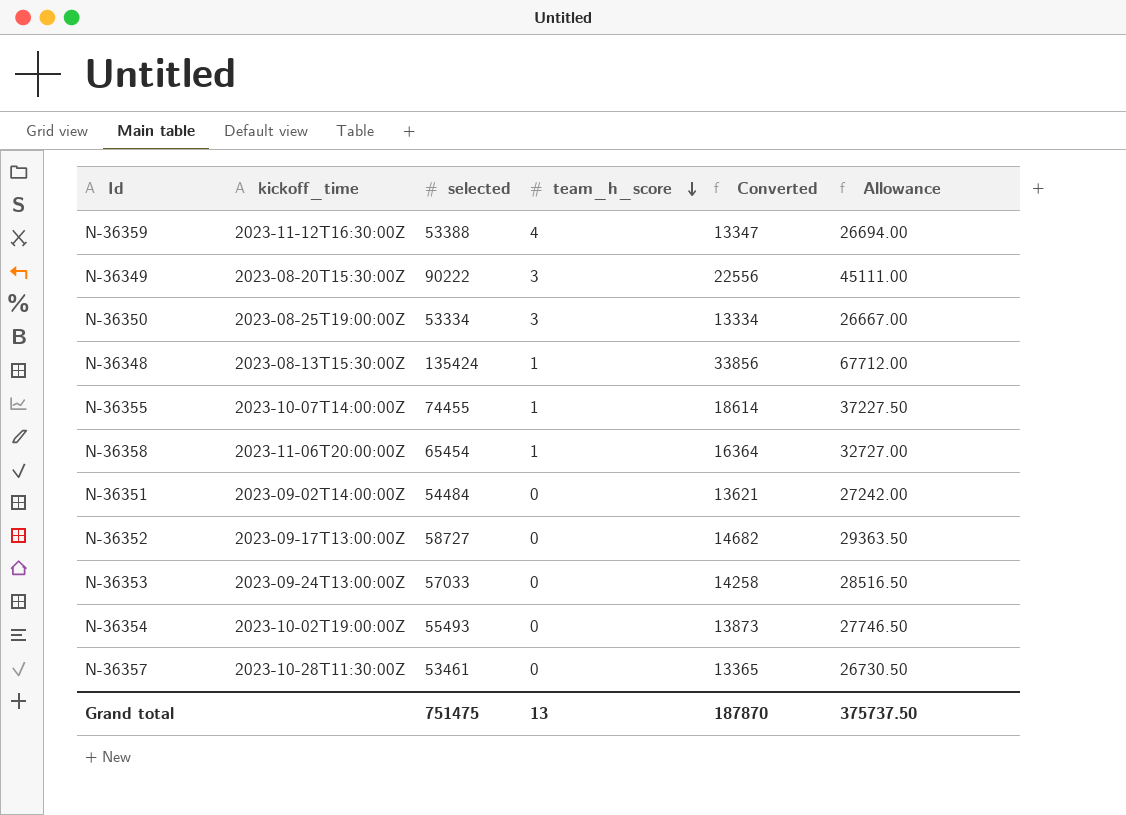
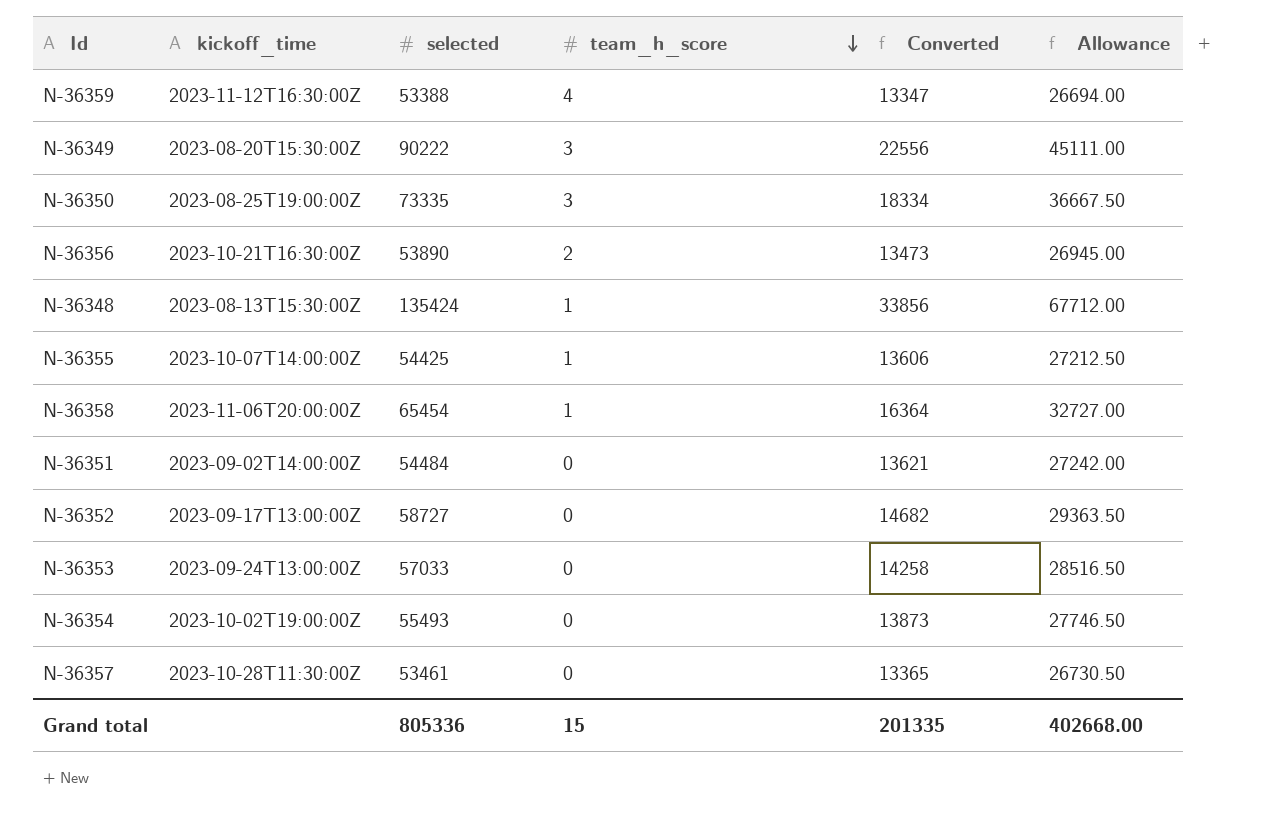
N-36350 | selected: 53334 -> 73335
N-36350 | Converted: 13334 -> 18334
N-36350 | Allowance: 26667.00 -> 36667.50
row N-36356: none -> 2023-10-21T16:30:00Z | 53890 | 2 | 13473 | 26945.00
N-36355 | selected: 74455 -> 54425
N-36355 | Converted: 18614 -> 13606
N-36355 | Allowance: 37227.50 -> 27212.50
Grand total | selected: 751475 -> 805336
Grand total | team_h_score: 13 -> 15
Grand total | Converted: 187870 -> 201335
Grand total | Allowance: 375737.50 -> 402668.00

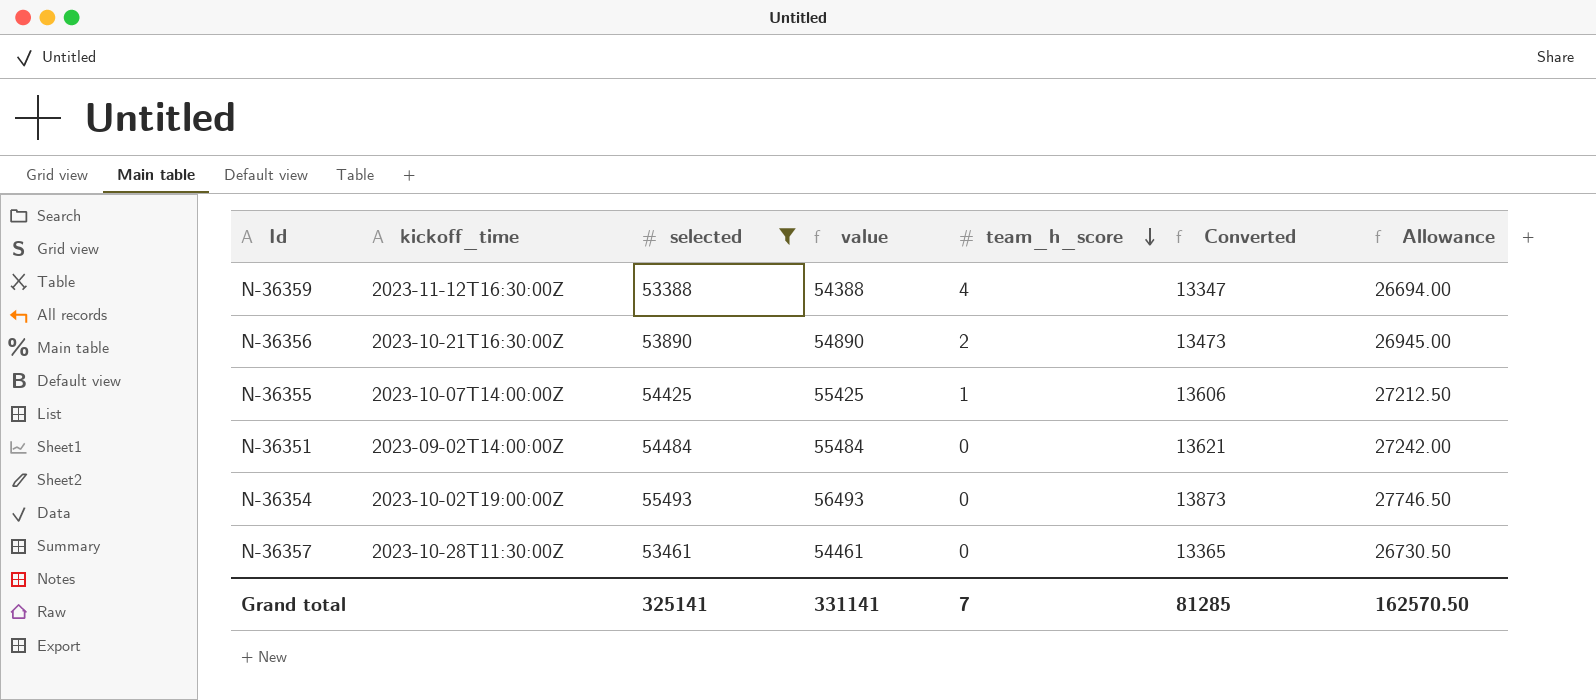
filter: none -> selected <= 55493
column value | formula: none -> [selected] + 1000
Grand total | selected: 805336 -> 325141
Grand total | team_h_score: 15 -> 7
Grand total | Converted: 201335 -> 81285
Grand total | Allowance: 402668.00 -> 162570.50

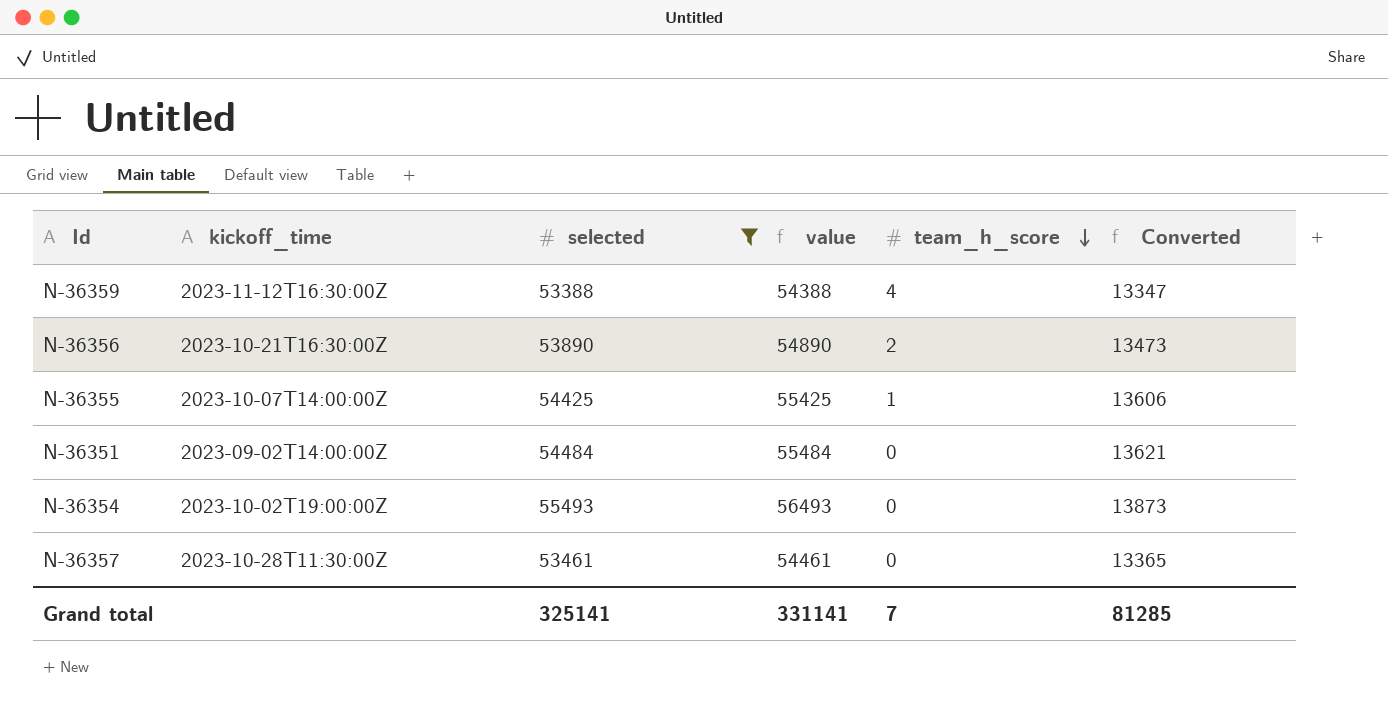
column Allowance | formula: [selected] * 0.5 -> none

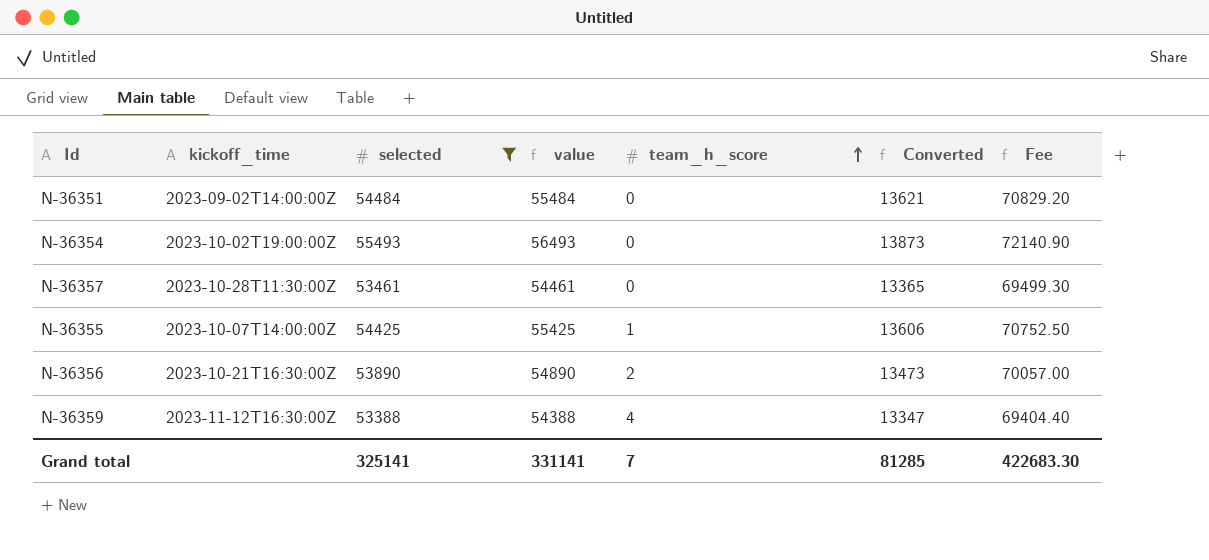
row order: team_h_score descending -> team_h_score ascending
column Fee | formula: none -> [selected] * 1.3

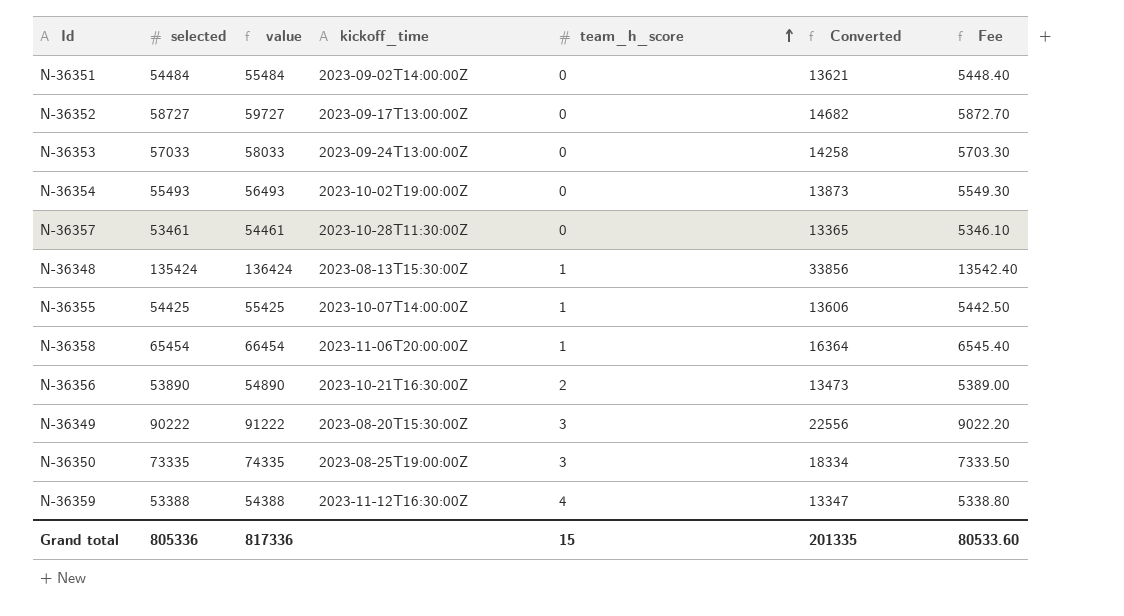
filter: selected <= 55493 -> none
column kickoff_time | position: 2 -> 4
column Fee | formula: [selected] * 1.3 -> [selected] * 0.1
Grand total | selected: 325141 -> 805336
Grand total | value: 331141 -> 817336
Grand total | team_h_score: 7 -> 15
Grand total | Converted: 81285 -> 201335
Grand total | Fee: 422683.30 -> 80533.60

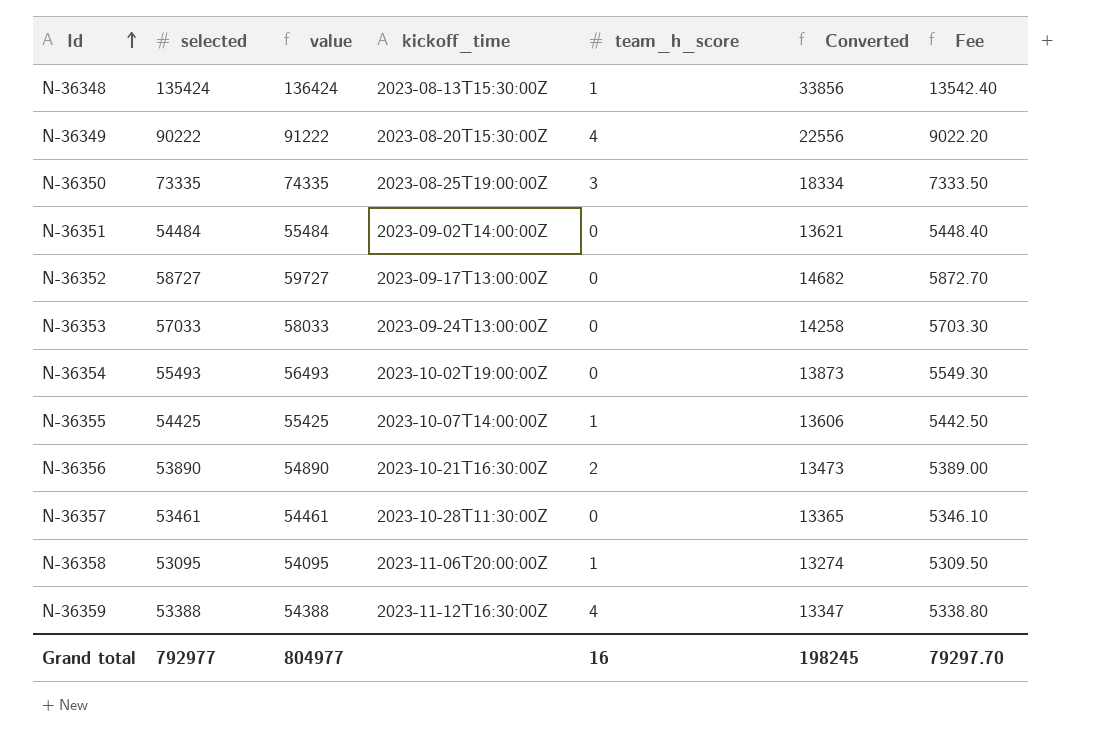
row order: team_h_score ascending -> Id ascending
N-36349 | team_h_score: 3 -> 4
N-36358 | selected: 65454 -> 53095
N-36358 | value: 66454 -> 54095
N-36358 | Converted: 16364 -> 13274
N-36358 | Fee: 6545.40 -> 5309.50
Grand total | selected: 805336 -> 792977
Grand total | value: 817336 -> 804977
Grand total | team_h_score: 15 -> 16
Grand total | Converted: 201335 -> 198245
Grand total | Fee: 80533.60 -> 79297.70

